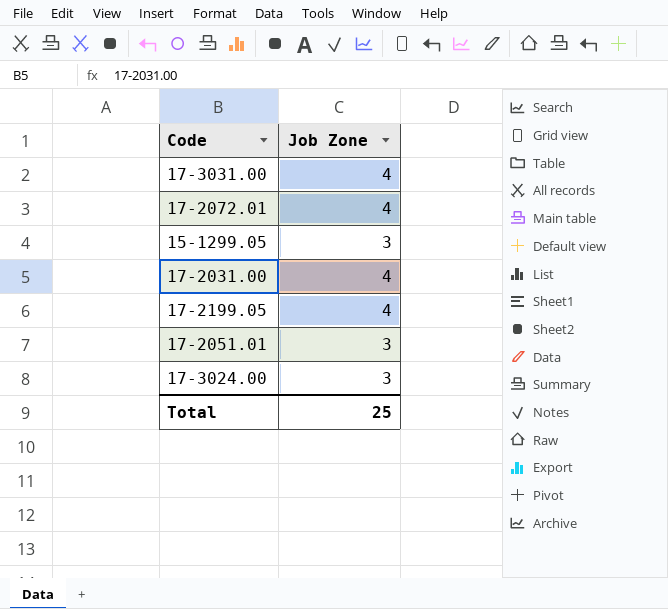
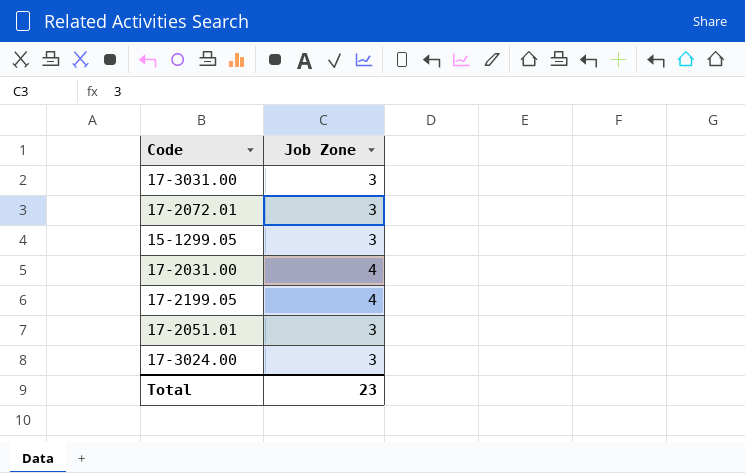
17-3031.00 | Job Zone: 4 -> 3
17-2072.01 | Job Zone: 4 -> 3
Total | Job Zone: 25 -> 23

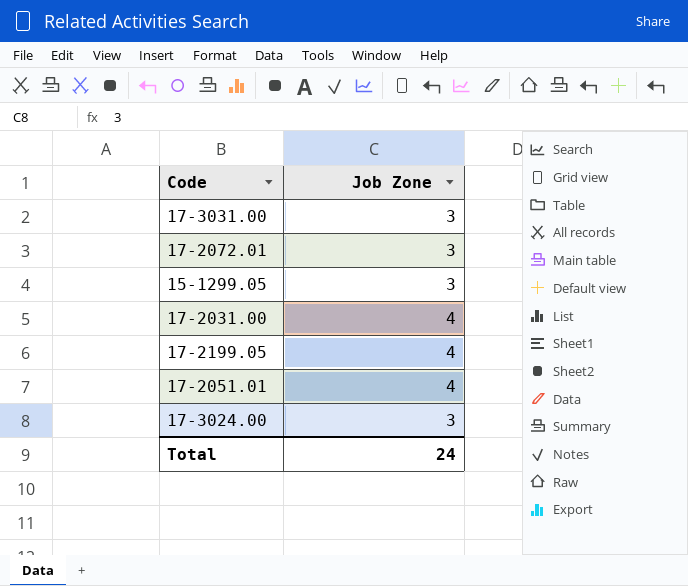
17-2051.01 | Job Zone: 3 -> 4
Total | Job Zone: 23 -> 24

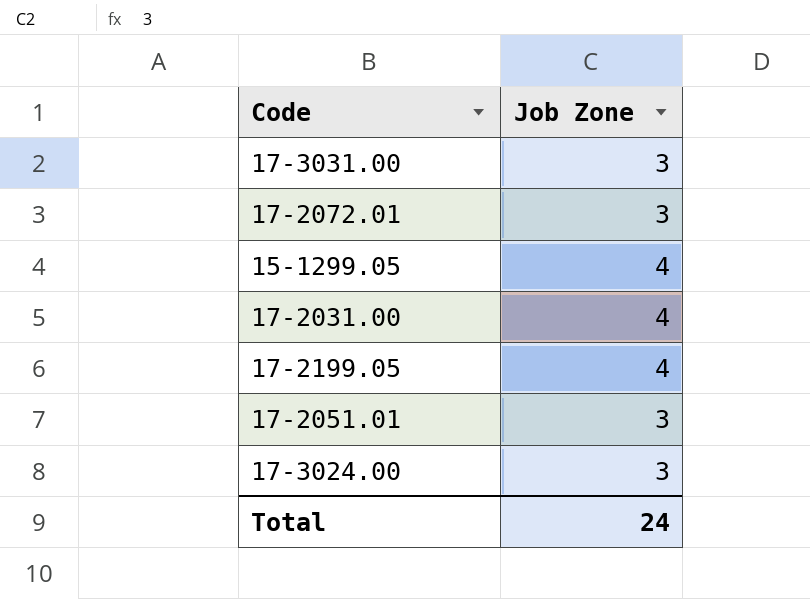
15-1299.05 | Job Zone: 3 -> 4
17-2051.01 | Job Zone: 4 -> 3

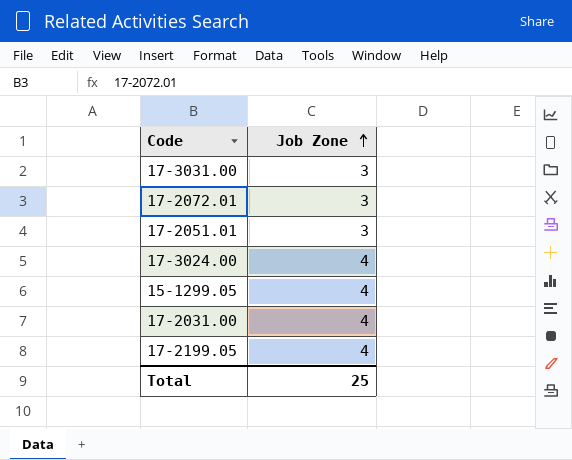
row order: none -> Job Zone ascending
17-3024.00 | Job Zone: 3 -> 4
Total | Job Zone: 24 -> 25

